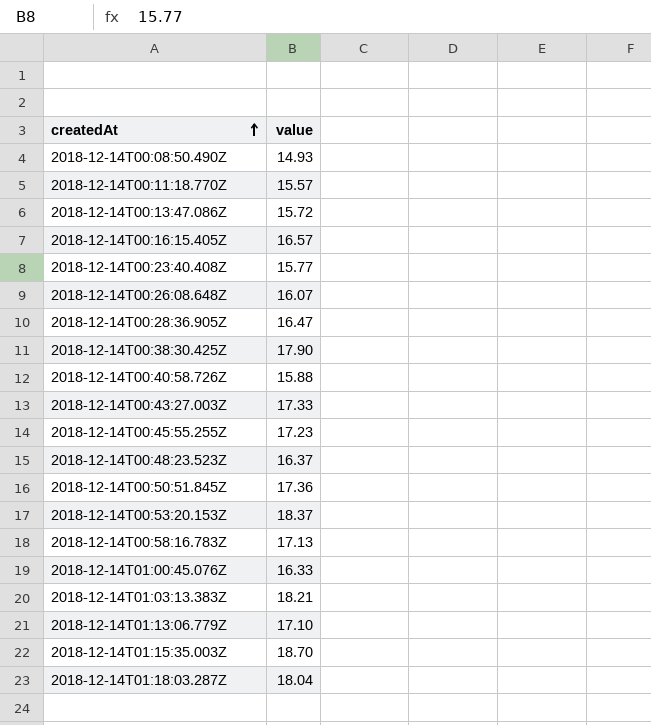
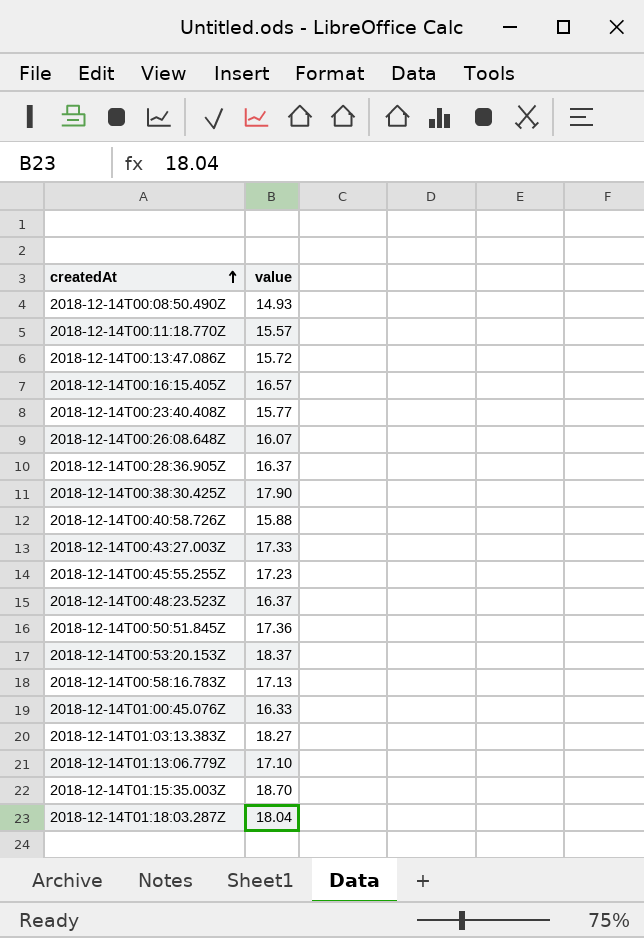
2018-12-14T00:28:36.905Z | value: 16.47 -> 16.37
2018-12-14T01:03:13.383Z | value: 18.21 -> 18.27

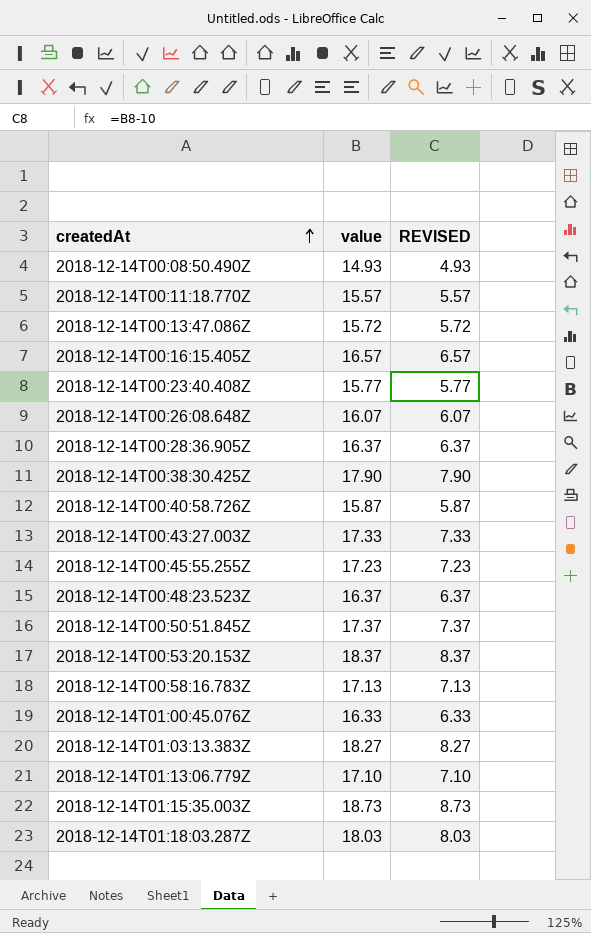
column REVISED | formula: none -> [value] - 10
2018-12-14T00:40:58.726Z | value: 15.88 -> 15.87
2018-12-14T00:50:51.845Z | value: 17.36 -> 17.37
2018-12-14T01:15:35.003Z | value: 18.70 -> 18.73
2018-12-14T01:18:03.287Z | value: 18.04 -> 18.03

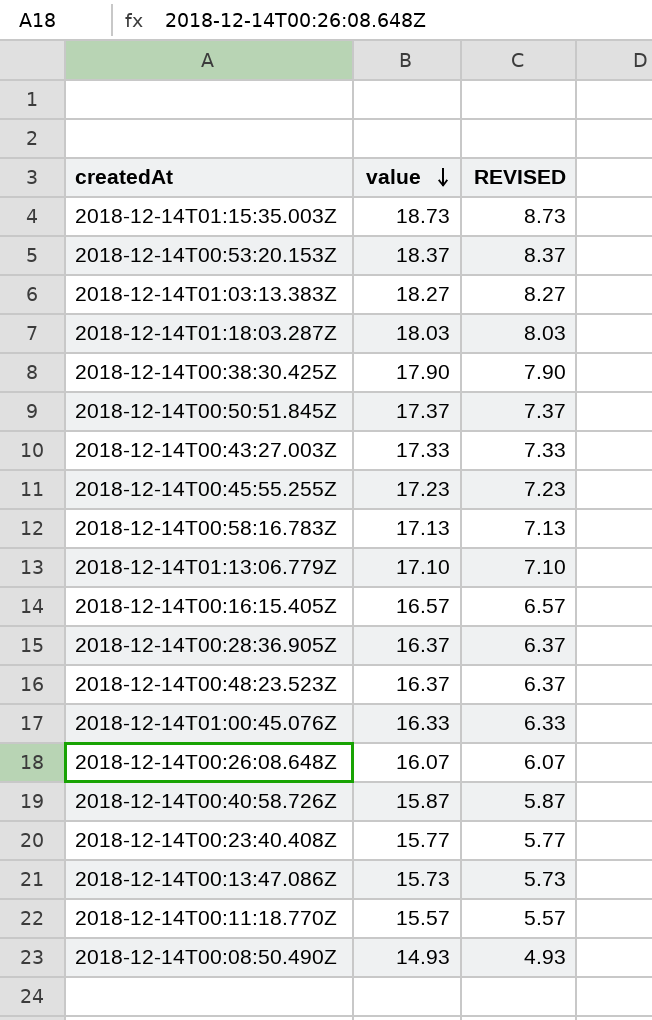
row order: createdAt ascending -> value descending
2018-12-14T00:13:47.086Z | value: 15.72 -> 15.73
2018-12-14T00:13:47.086Z | REVISED: 5.72 -> 5.73

